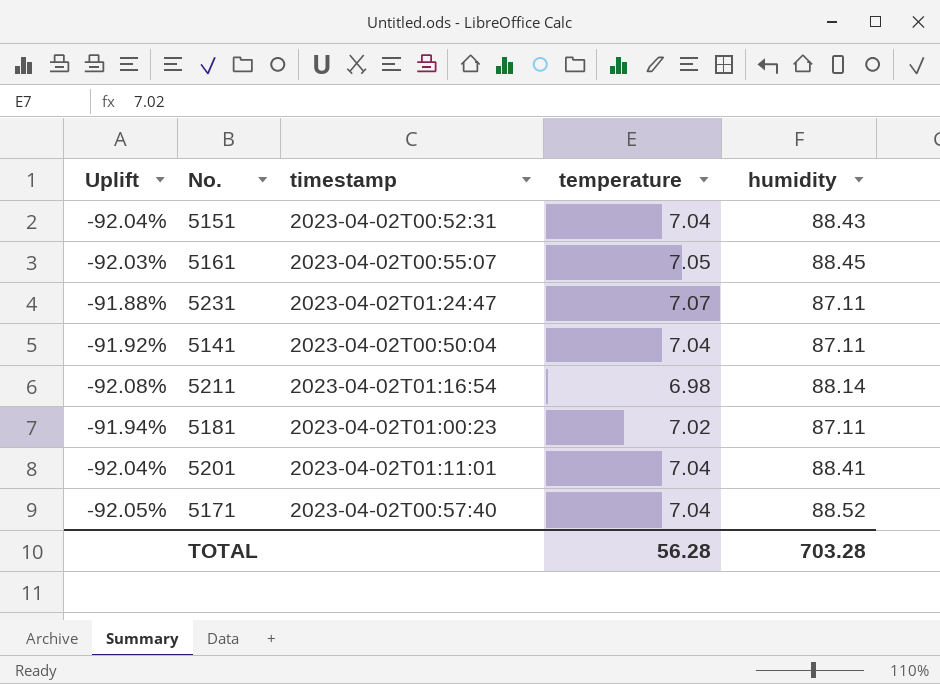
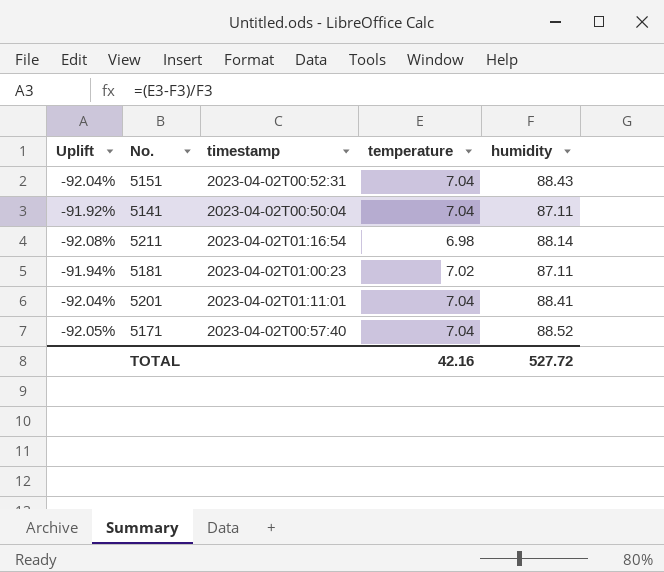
row 5161: -92.03% | 2023-04-02T00:55:07 | 7.05 | 88.45 -> none
row 5231: -91.88% | 2023-04-02T01:24:47 | 7.07 | 87.11 -> none
TOTAL | temperature: 56.28 -> 42.16
TOTAL | humidity: 703.28 -> 527.72

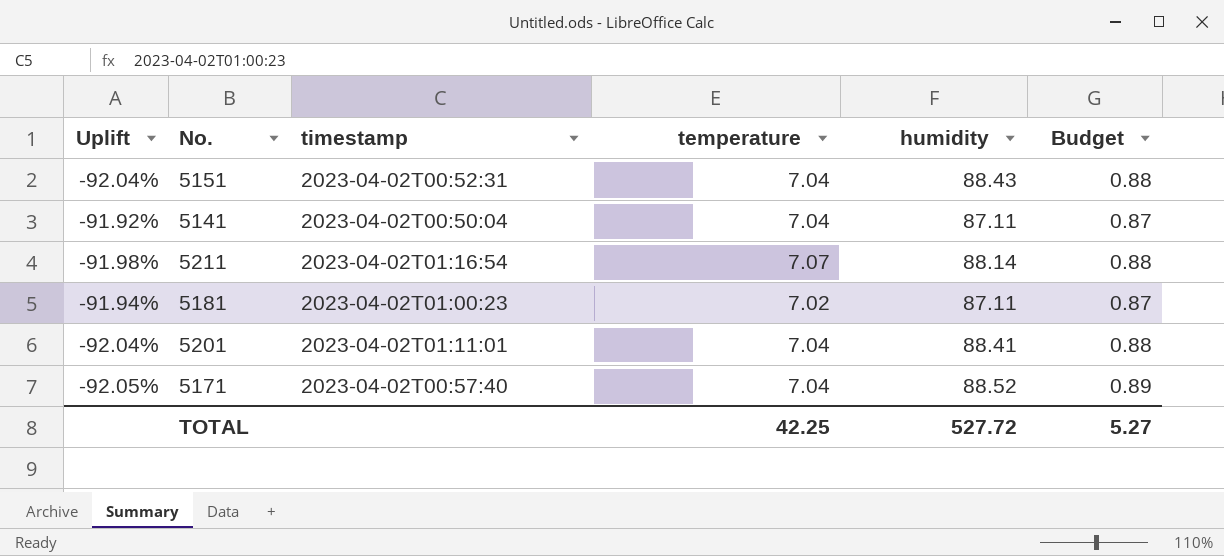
column Budget | formula: none -> [humidity] * 0.01
5211 | Uplift: -92.08% -> -91.98%
5211 | temperature: 6.98 -> 7.07
TOTAL | temperature: 42.16 -> 42.25

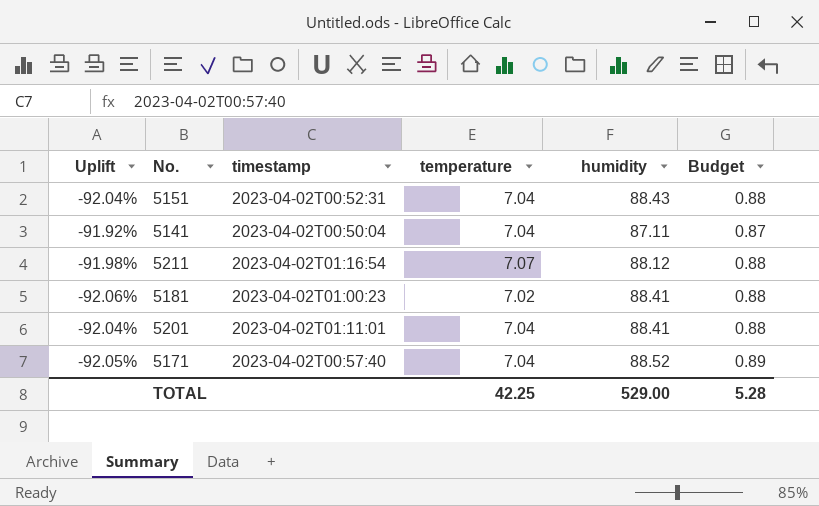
5211 | humidity: 88.14 -> 88.12
5181 | Uplift: -91.94% -> -92.06%
5181 | humidity: 87.11 -> 88.41
5181 | Budget: 0.87 -> 0.88
TOTAL | humidity: 527.72 -> 529.00
TOTAL | Budget: 5.27 -> 5.28

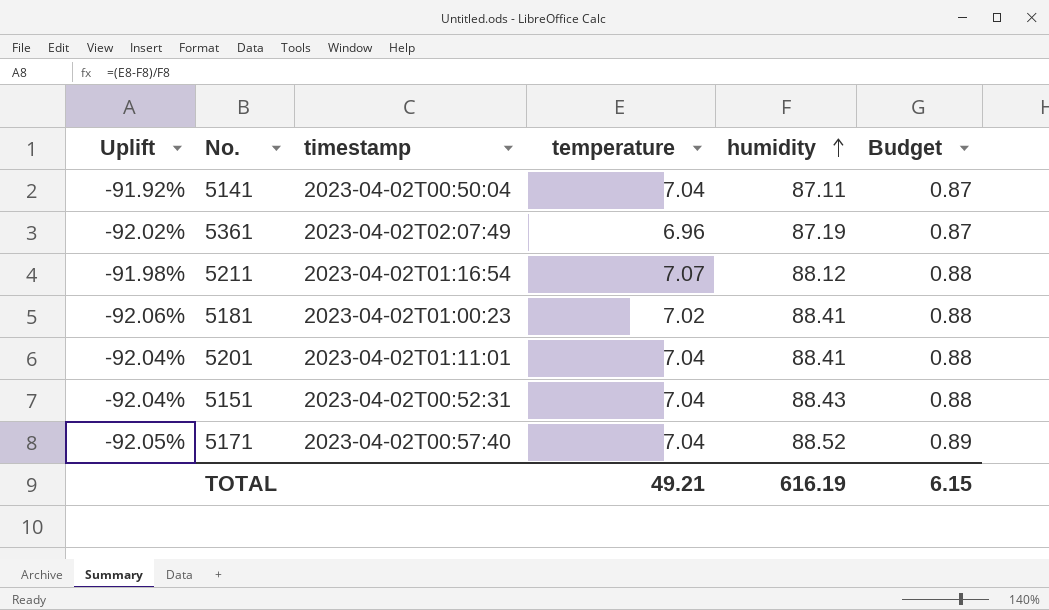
row order: none -> humidity ascending
row 5361: none -> -92.02% | 2023-04-02T02:07:49 | 6.96 | 87.19 | 0.87
TOTAL | temperature: 42.25 -> 49.21
TOTAL | humidity: 529.00 -> 616.19
TOTAL | Budget: 5.28 -> 6.15

